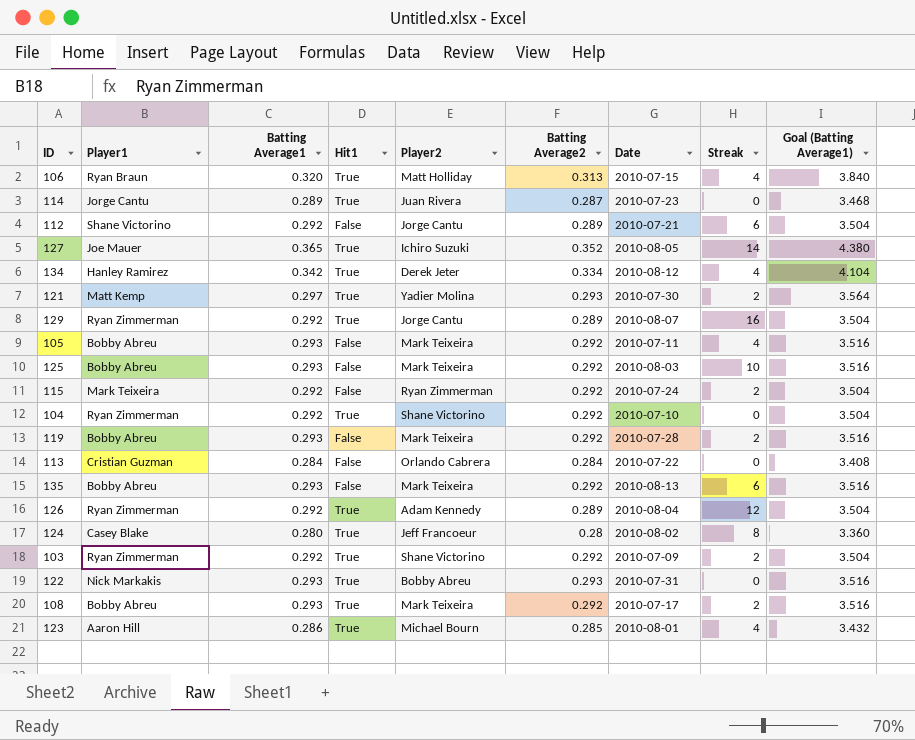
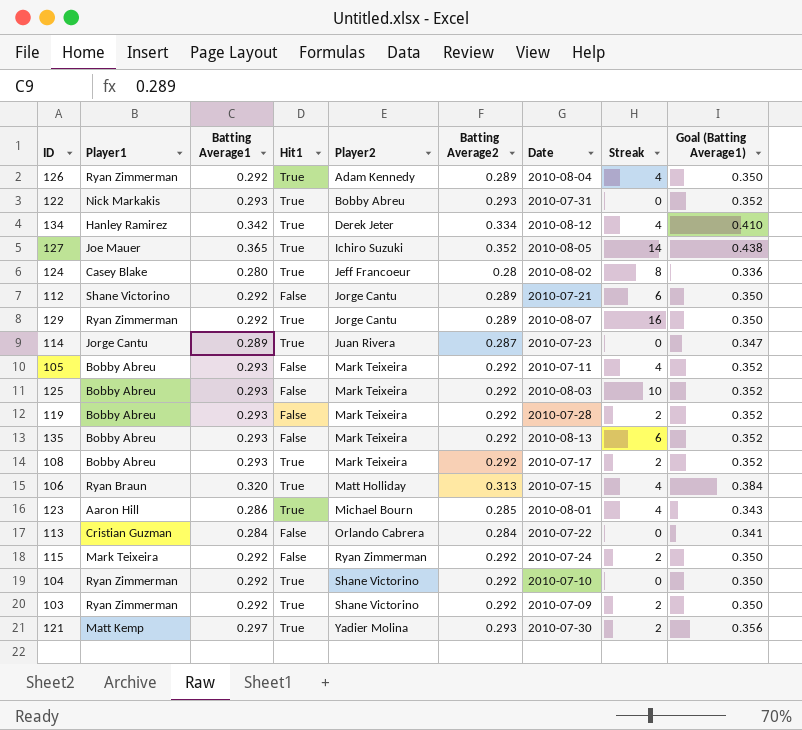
row order: none -> Player2 ascending
column Goal (Batting Average1) | formula: [Batting Average1] * 12 -> [Batting Average1] * 1.2
126 | Streak: 12 -> 4

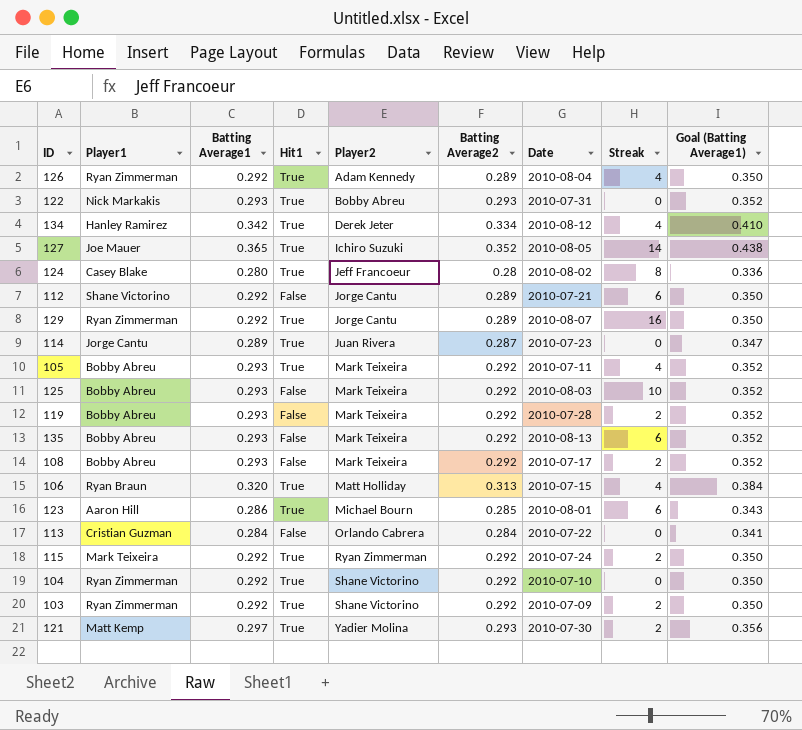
105 | Hit1: False -> True
108 | Hit1: True -> False
123 | Streak: 4 -> 6
115 | Hit1: False -> True

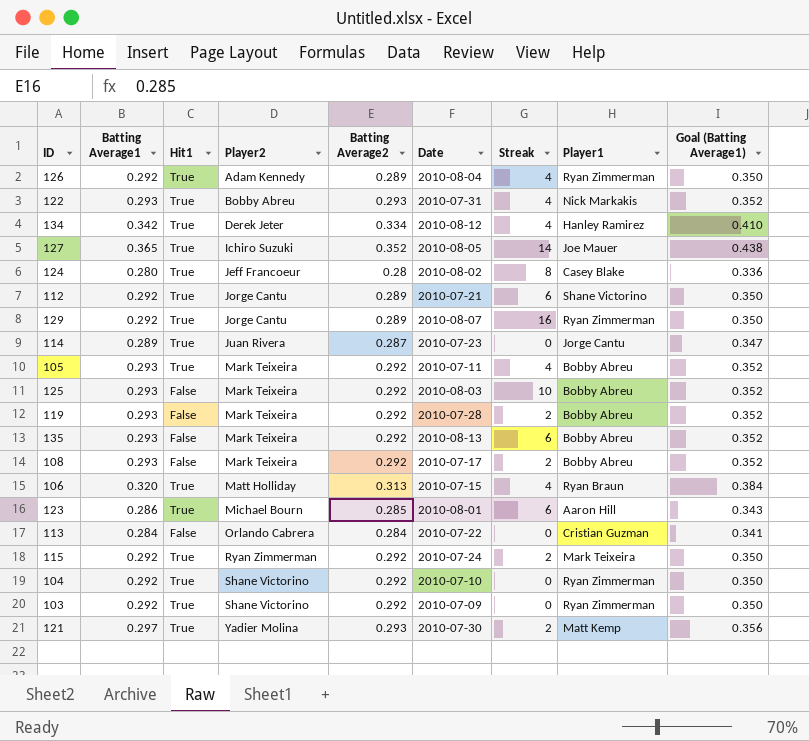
column Player1 | position: 2 -> 8
122 | Streak: 0 -> 4
112 | Hit1: False -> True
103 | Streak: 2 -> 0

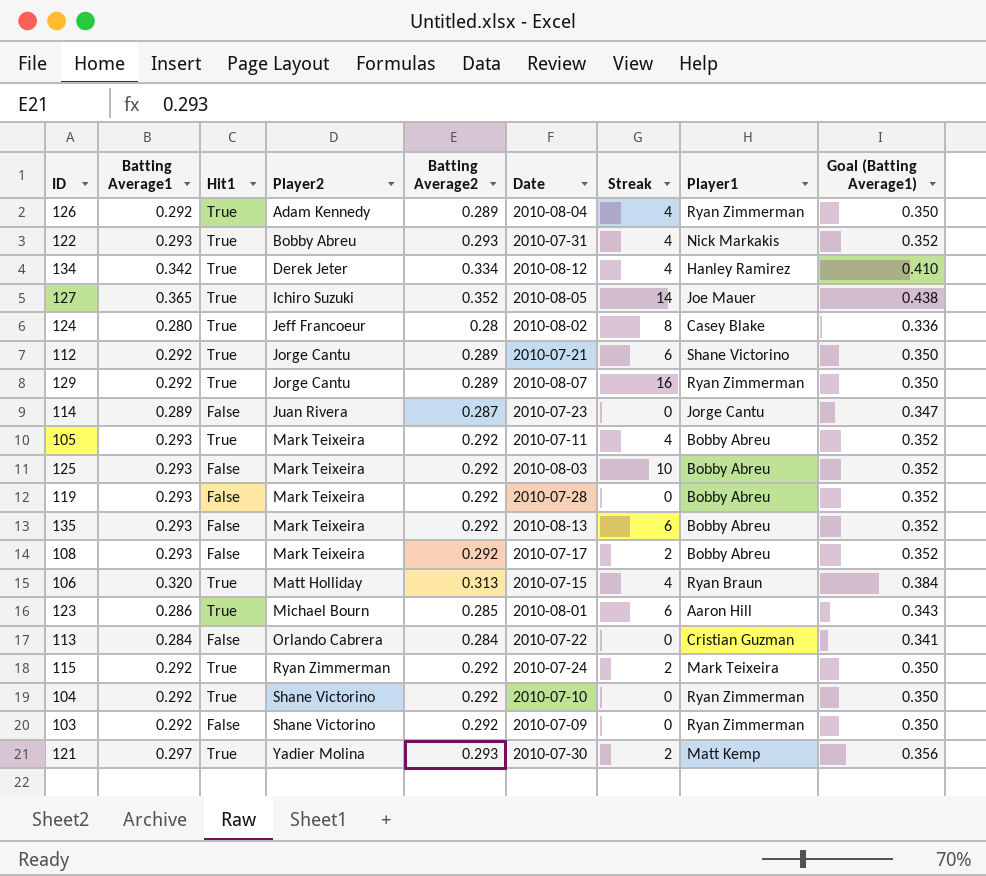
114 | Hit1: True -> False
119 | Streak: 2 -> 0
103 | Hit1: True -> False

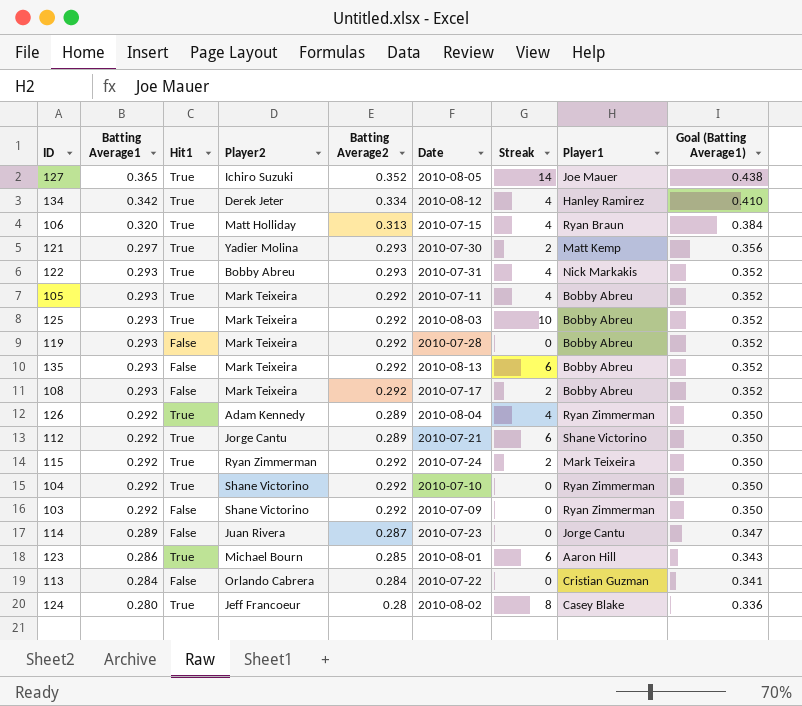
row order: Player2 ascending -> Batting Average1 descending
row 129: 0.292 | True | Jorge Cantu | 0.289 | 2010-08-07 | 16 | Ryan Zimmerman | 0.350 -> none
125 | Hit1: False -> True

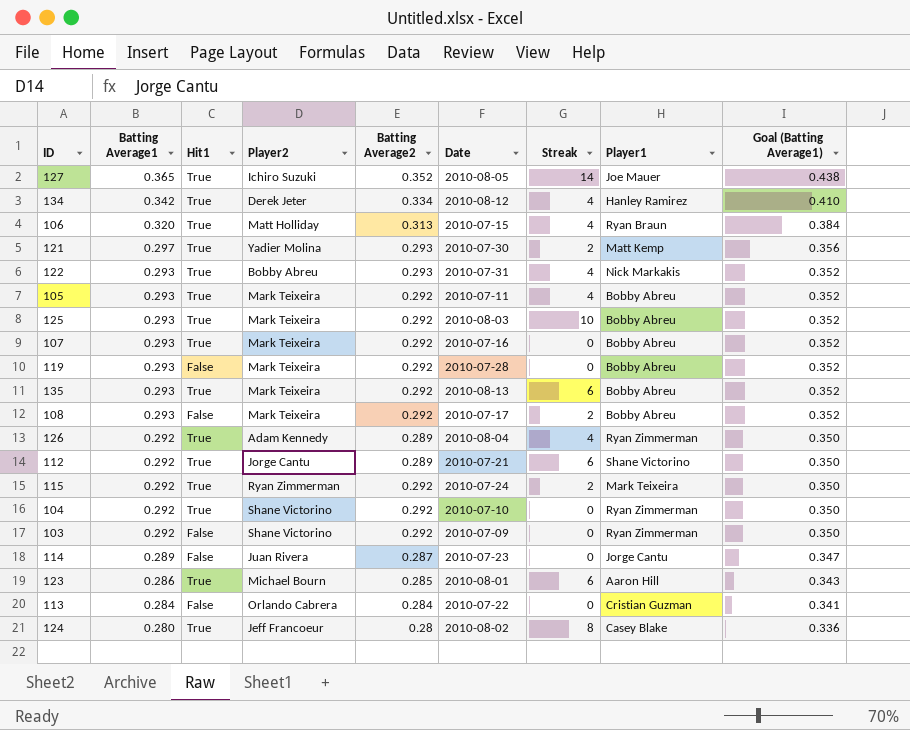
row 107: none -> 0.293 | True | Mark Teixeira | 0.292 | 2010-07-16 | 0 | Bobby Abreu | 0.352
135 | Hit1: False -> True

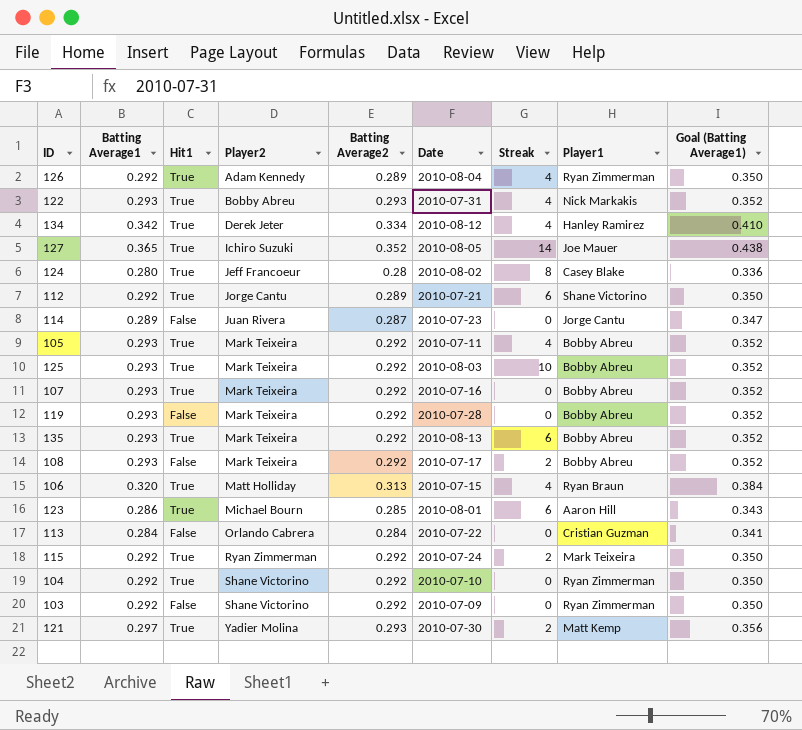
row order: Batting Average1 descending -> Player2 ascending

